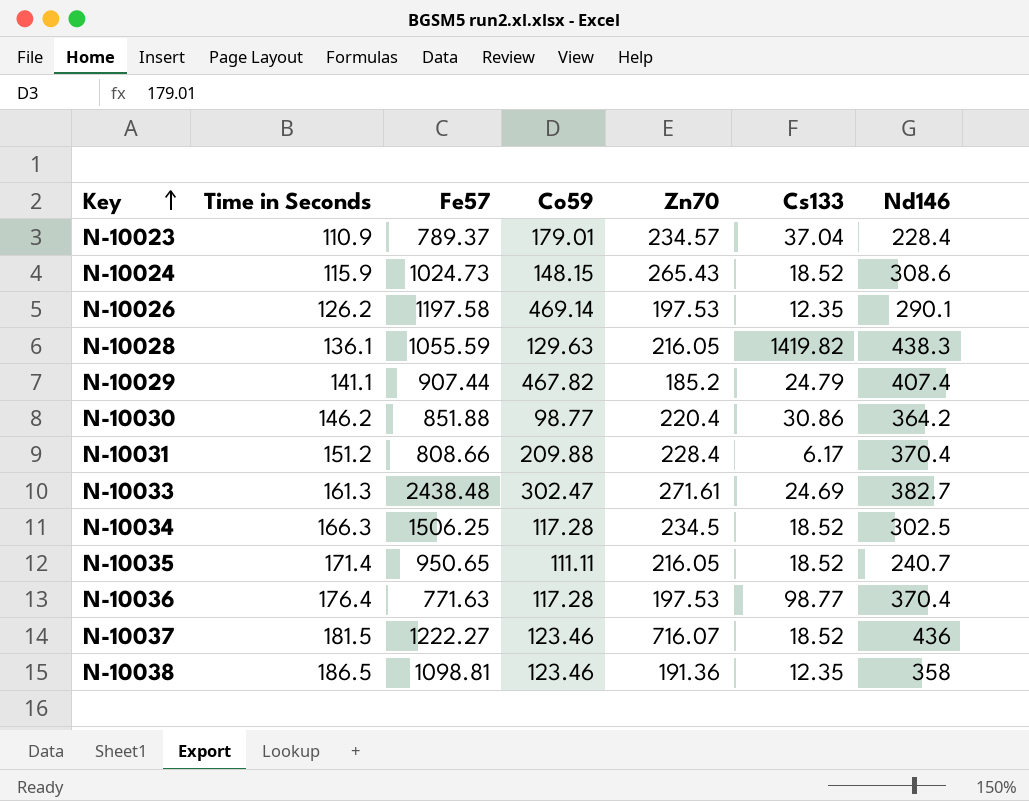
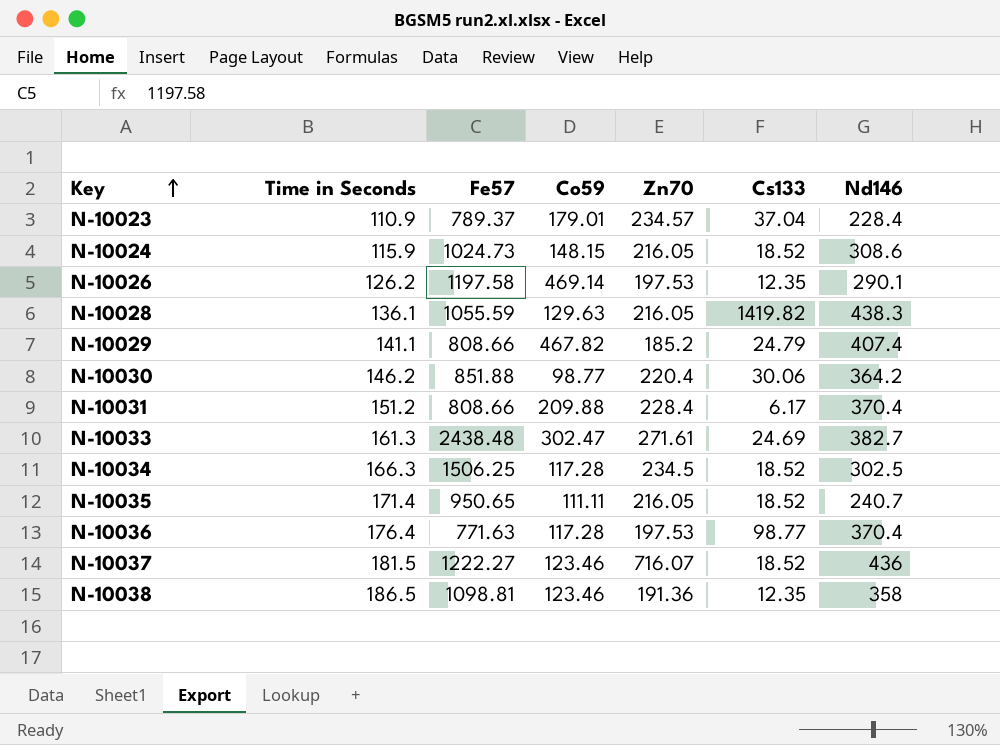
N-10024 | Zn70: 265.43 -> 216.05
N-10029 | Fe57: 907.44 -> 808.66
N-10030 | Cs133: 30.86 -> 30.06

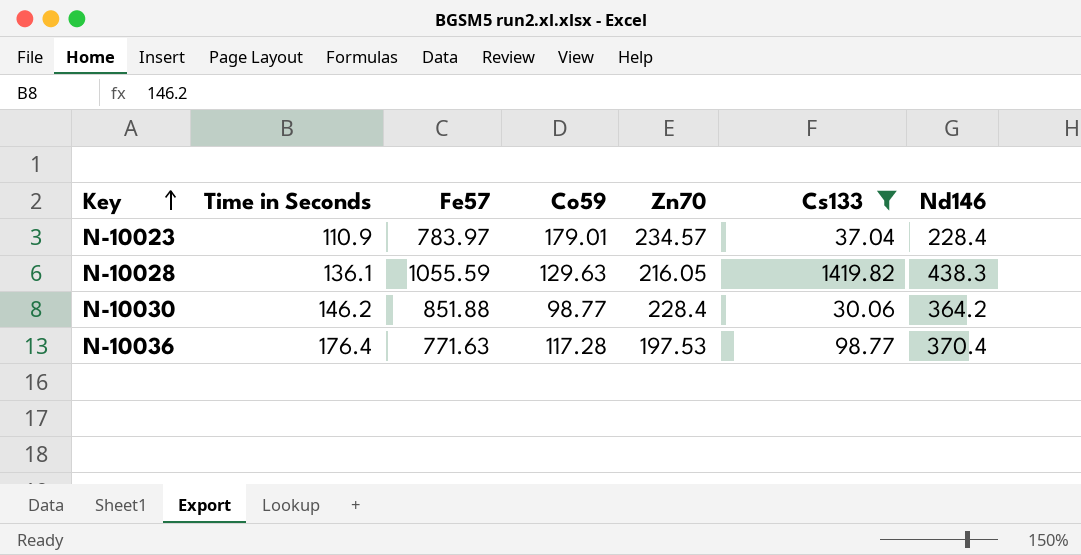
filter: none -> Cs133 >= 30.06
N-10023 | Fe57: 789.37 -> 783.97
N-10030 | Zn70: 220.4 -> 228.4

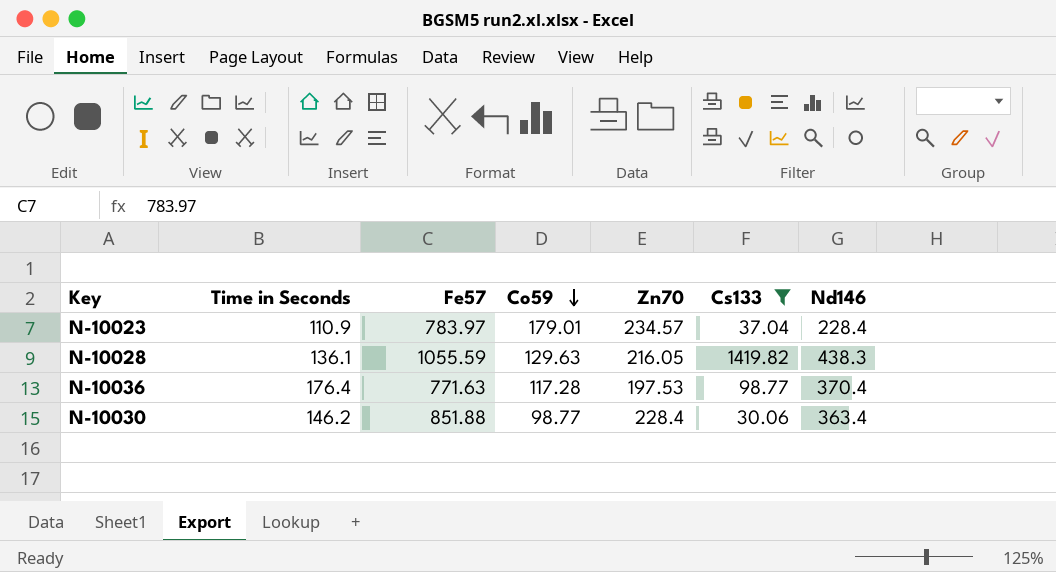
row order: Key ascending -> Co59 descending
N-10030 | Nd146: 364.2 -> 363.4

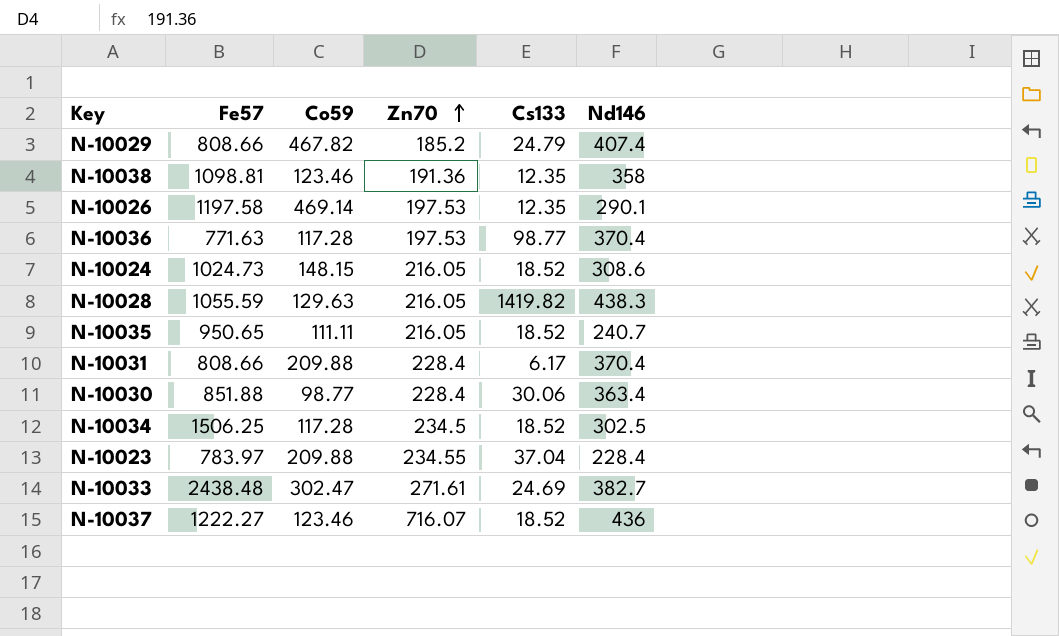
filter: Cs133 >= 30.06 -> none
row order: Co59 descending -> Zn70 ascending
column Time in Seconds | position: 2 -> none
N-10023 | Co59: 179.01 -> 209.88
N-10023 | Zn70: 234.57 -> 234.55

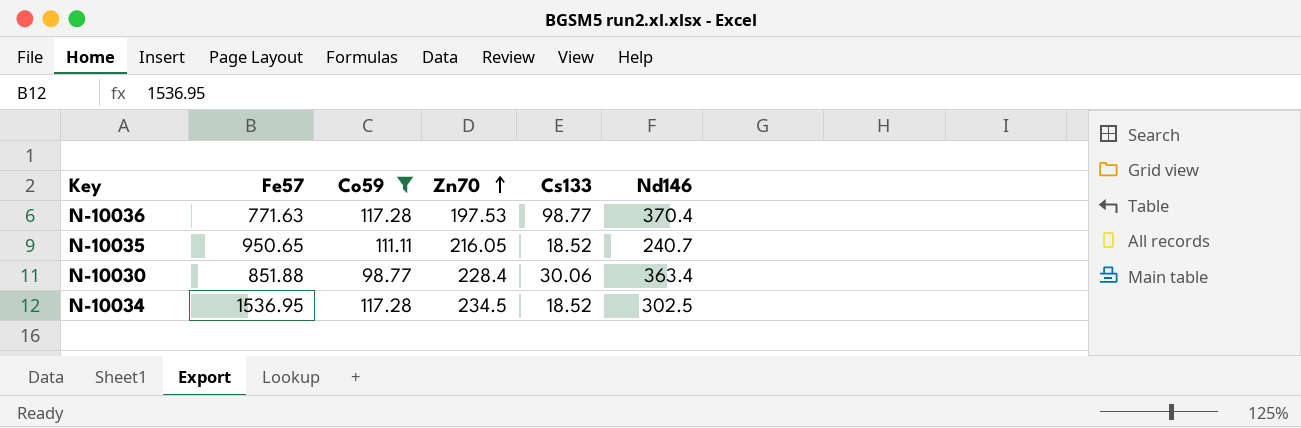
filter: none -> Co59 <= 117.28
N-10034 | Fe57: 1506.25 -> 1536.95

